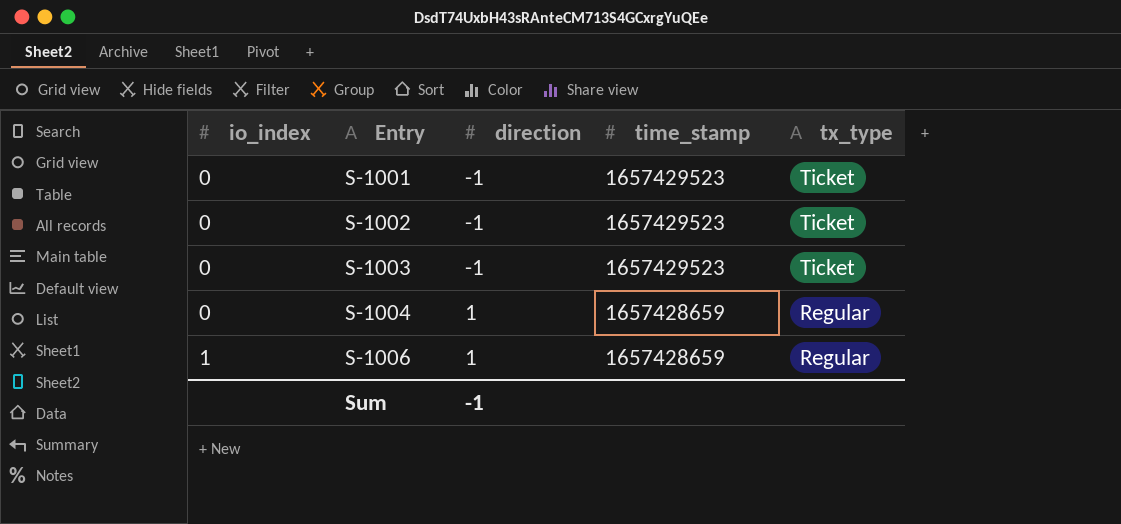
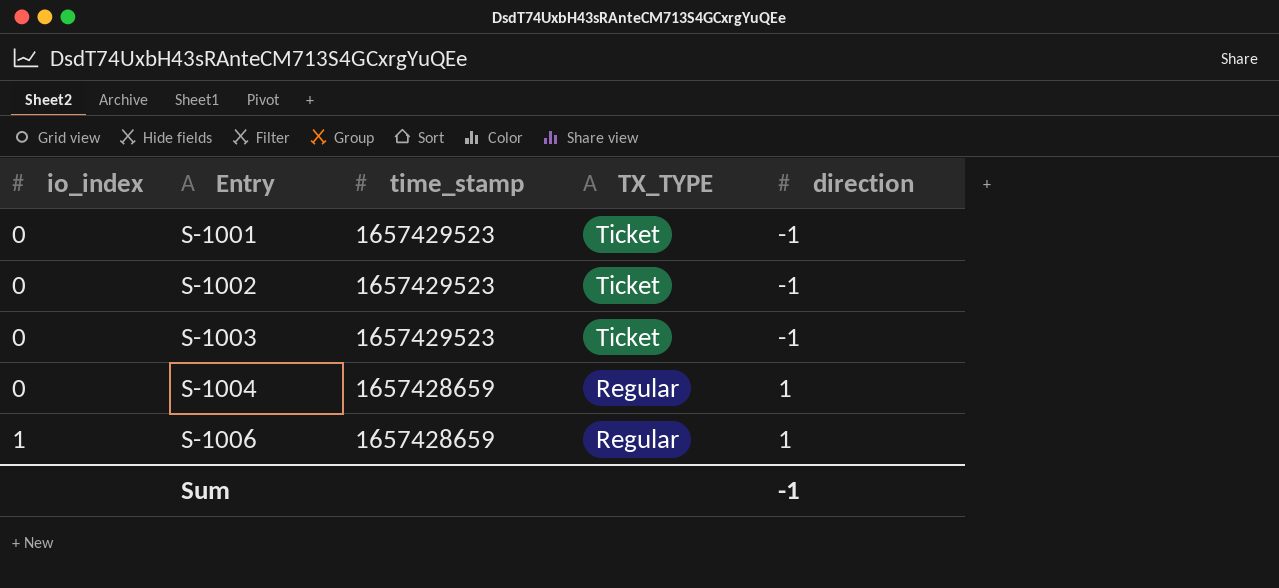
column name: tx_type -> TX_TYPE
column direction | position: 3 -> 5

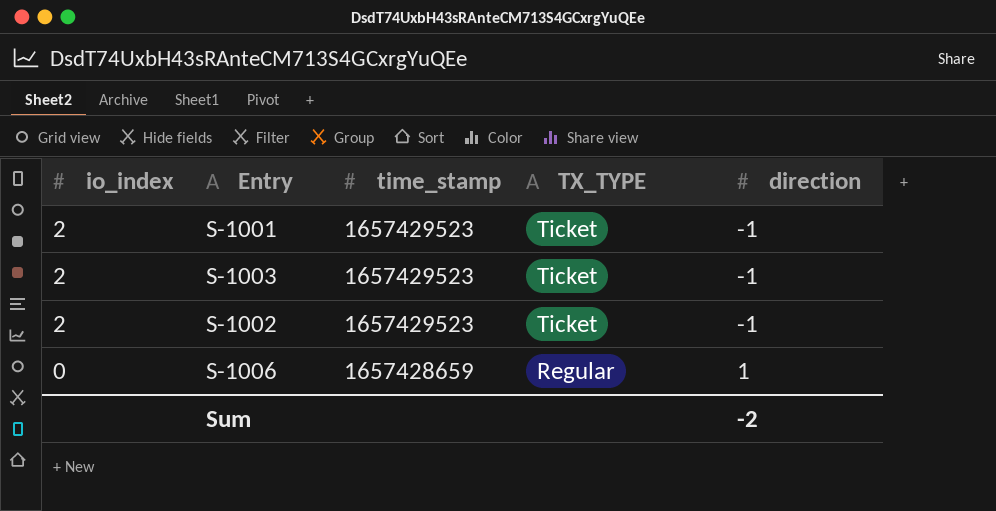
row order: io_index ascending -> io_index descending
row S-1004: 0 | 1657428659 | Regular | 1 -> none
S-1001 | io_index: 0 -> 2
S-1003 | io_index: 0 -> 2
S-1002 | io_index: 0 -> 2
S-1006 | io_index: 1 -> 0
Sum | direction: -1 -> -2

